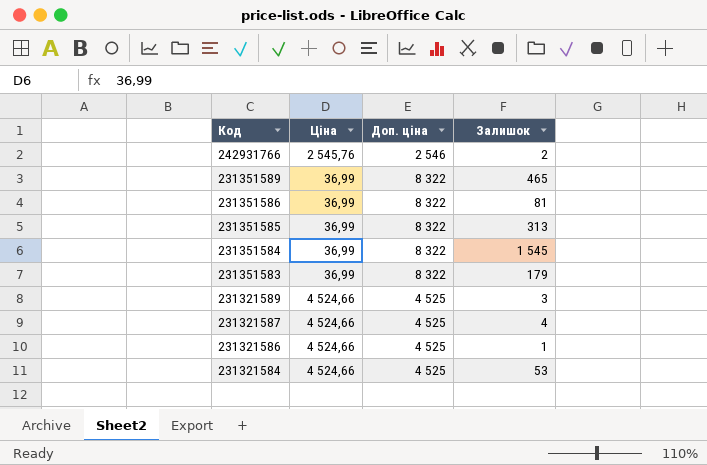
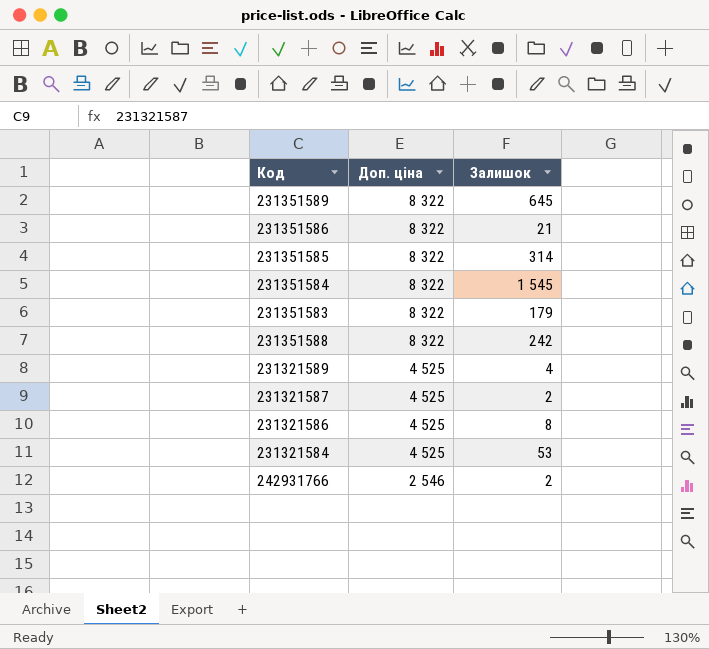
row order: Код descending -> Доп. ціна descending
column Ціна | position: 2 -> none
231351589 | Залишок: 465 -> 645
231351586 | Залишок: 81 -> 21
231351585 | Залишок: 313 -> 314
row 231351588: none -> 8 322 | 242
231321589 | Залишок: 3 -> 4
231321587 | Залишок: 4 -> 2
231321586 | Залишок: 1 -> 8

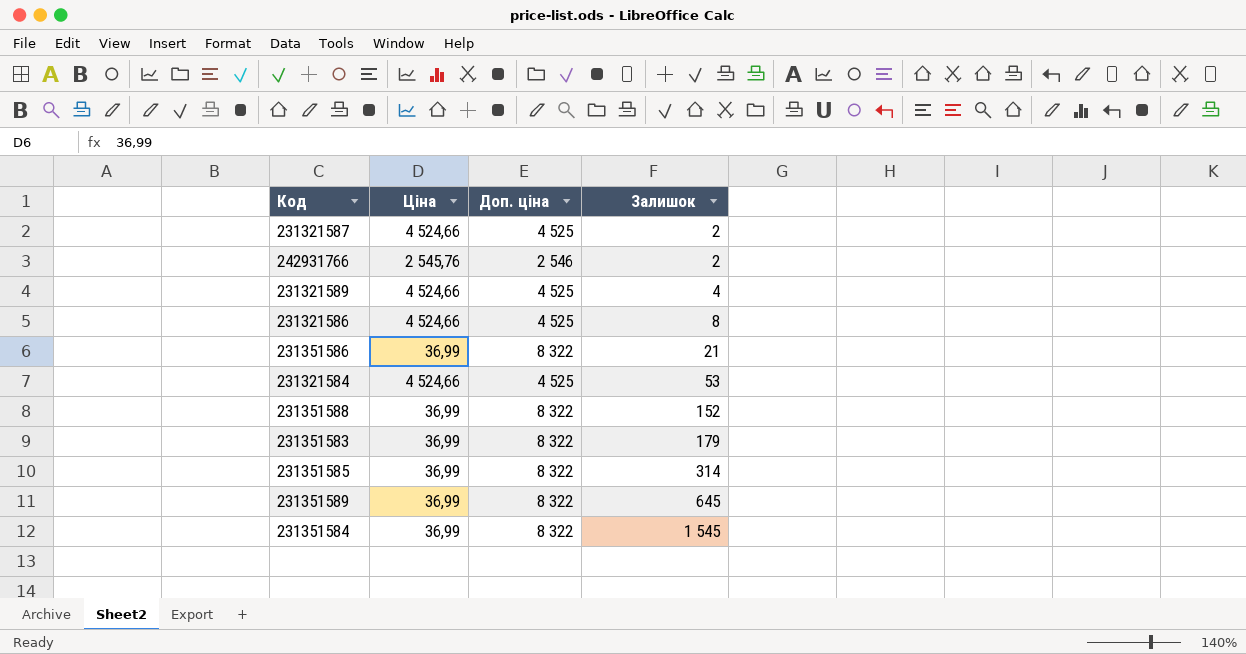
row order: Доп. ціна descending -> Залишок ascending
column Ціна | position: none -> 2
231351588 | Залишок: 242 -> 152

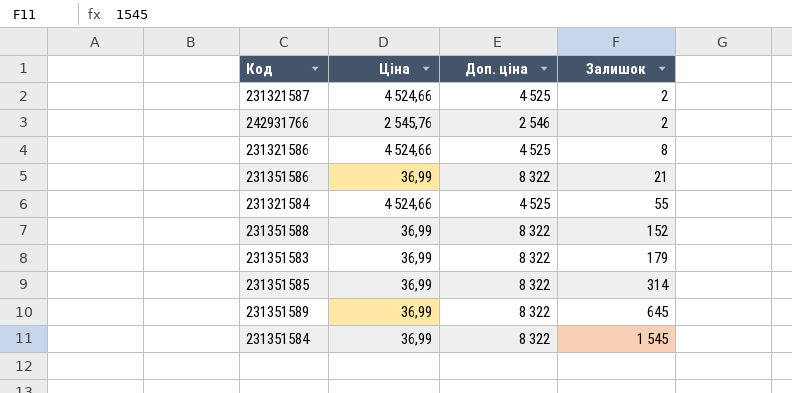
row 231321589: 4 524,66 | 4 525 | 4 -> none
231321584 | Залишок: 53 -> 55

